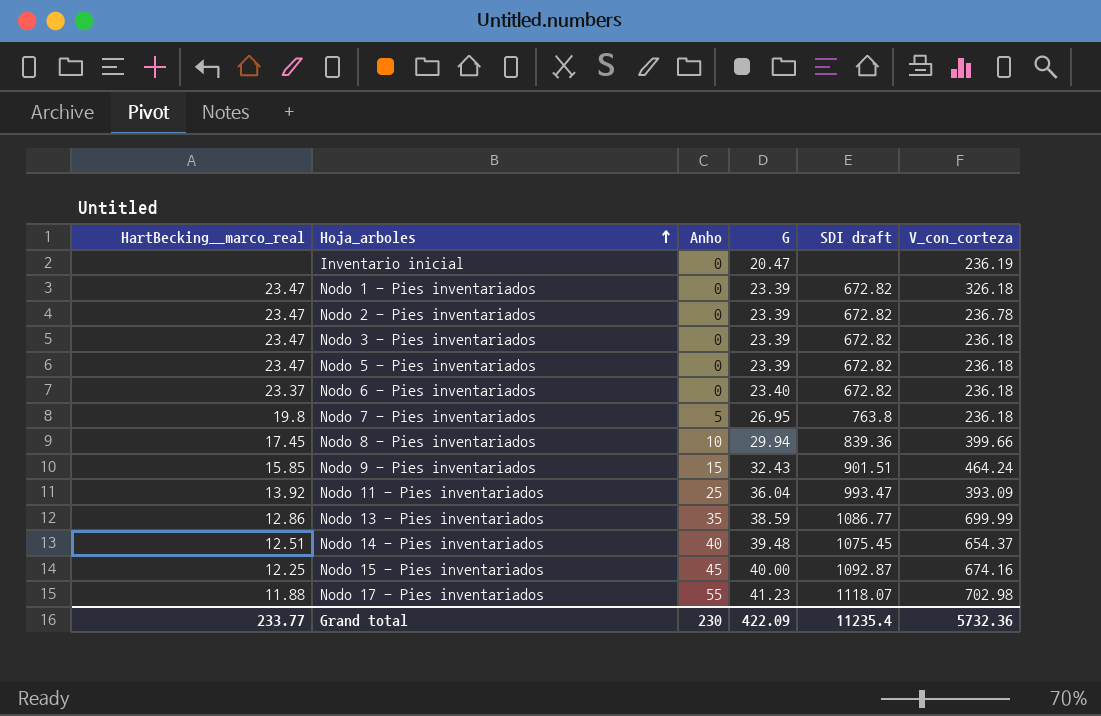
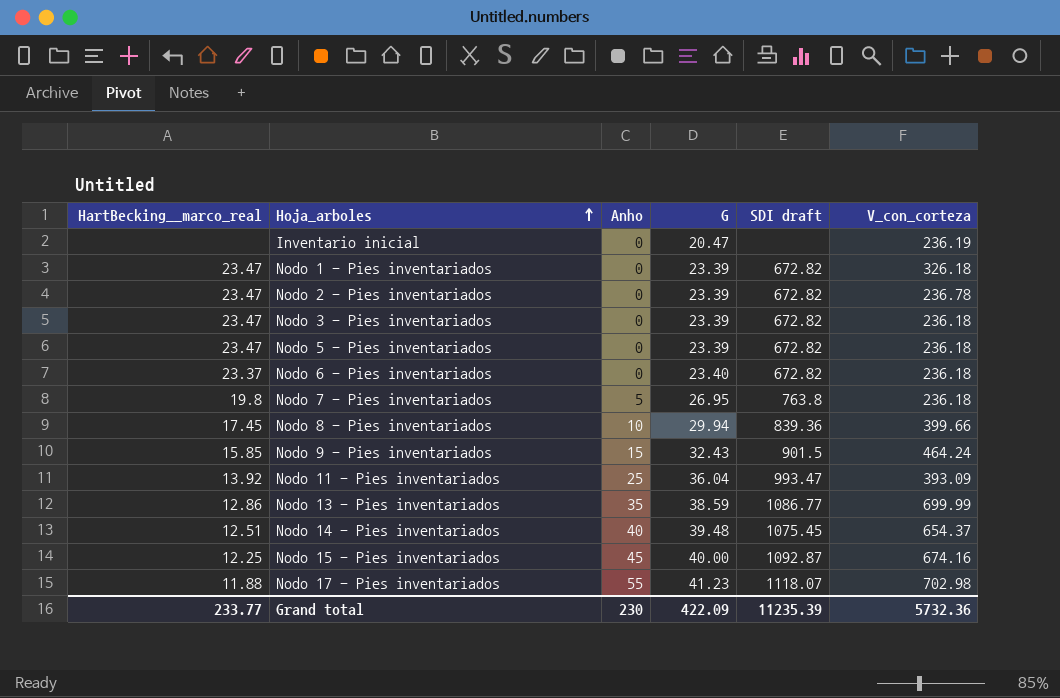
Nodo 9 - Pies inventariados | SDI draft: 901.51 -> 901.5
Grand total | SDI draft: 11235.4 -> 11235.39

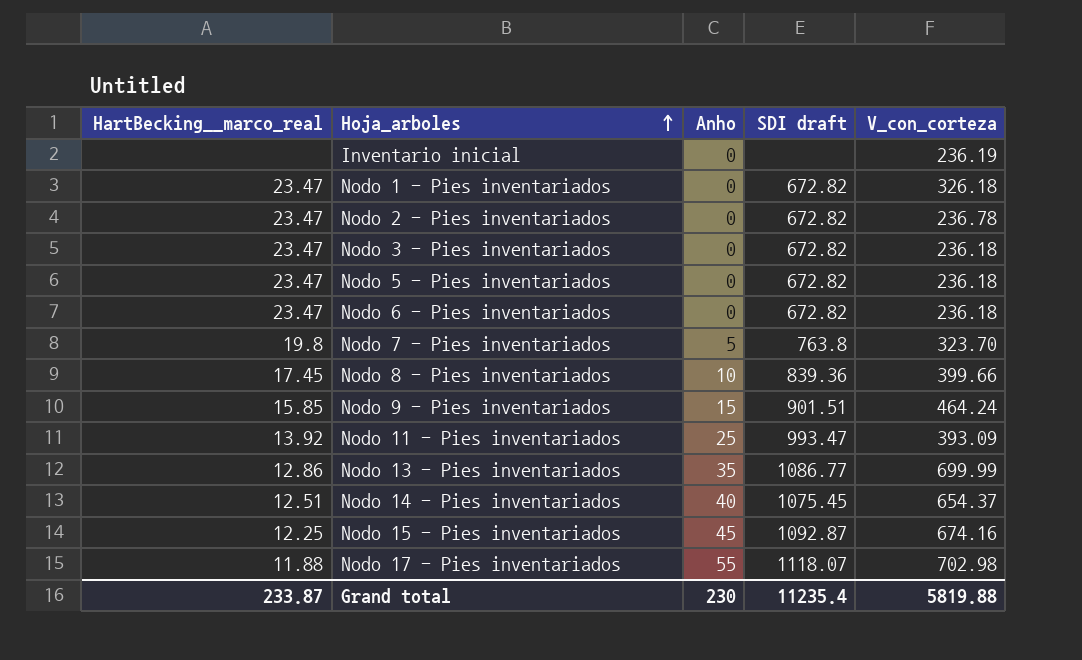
column G | position: 4 -> none
Nodo 6 - Pies inventariados | HartBecking__marco_real: 23.37 -> 23.47
Nodo 7 - Pies inventariados | V_con_corteza: 236.18 -> 323.70
Nodo 9 - Pies inventariados | SDI draft: 901.5 -> 901.51
Grand total | HartBecking__marco_real: 233.77 -> 233.87
Grand total | SDI draft: 11235.39 -> 11235.4
Grand total | V_con_corteza: 5732.36 -> 5819.88

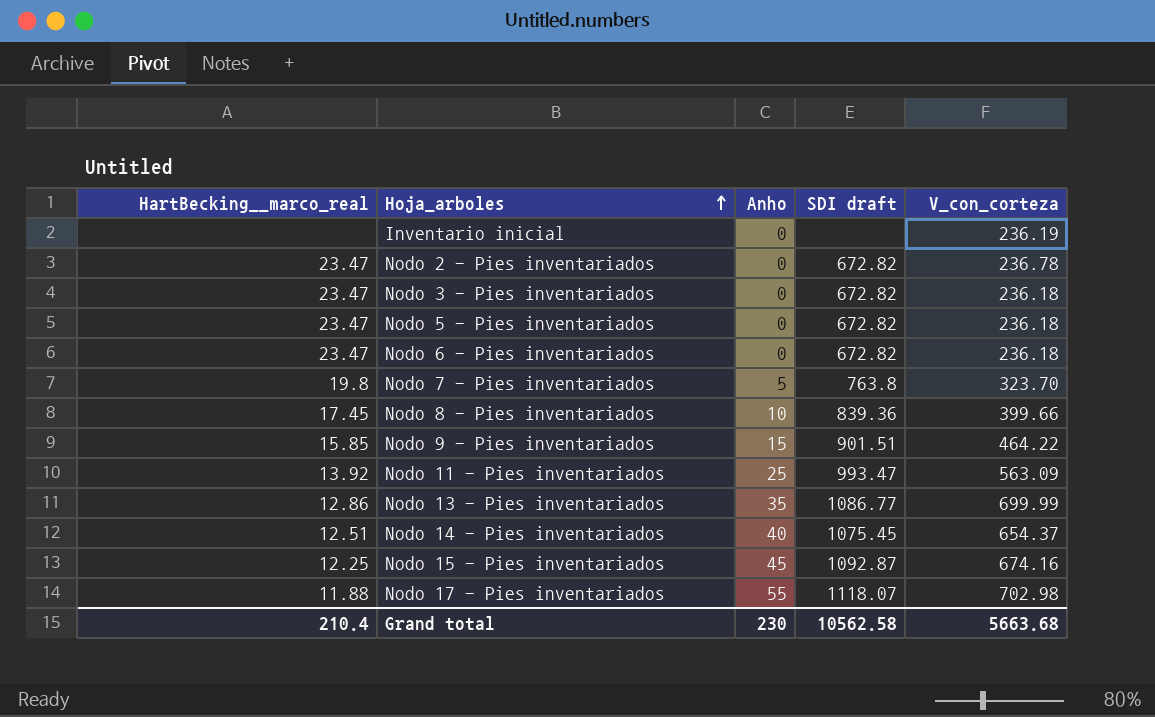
row Nodo 1 - Pies inventariados: 23.47 | 0 | 672.82 | 326.18 -> none
Nodo 9 - Pies inventariados | V_con_corteza: 464.24 -> 464.22
Nodo 11 - Pies inventariados | V_con_corteza: 393.09 -> 563.09
Grand total | HartBecking__marco_real: 233.87 -> 210.4
Grand total | SDI draft: 11235.4 -> 10562.58
Grand total | V_con_corteza: 5819.88 -> 5663.68

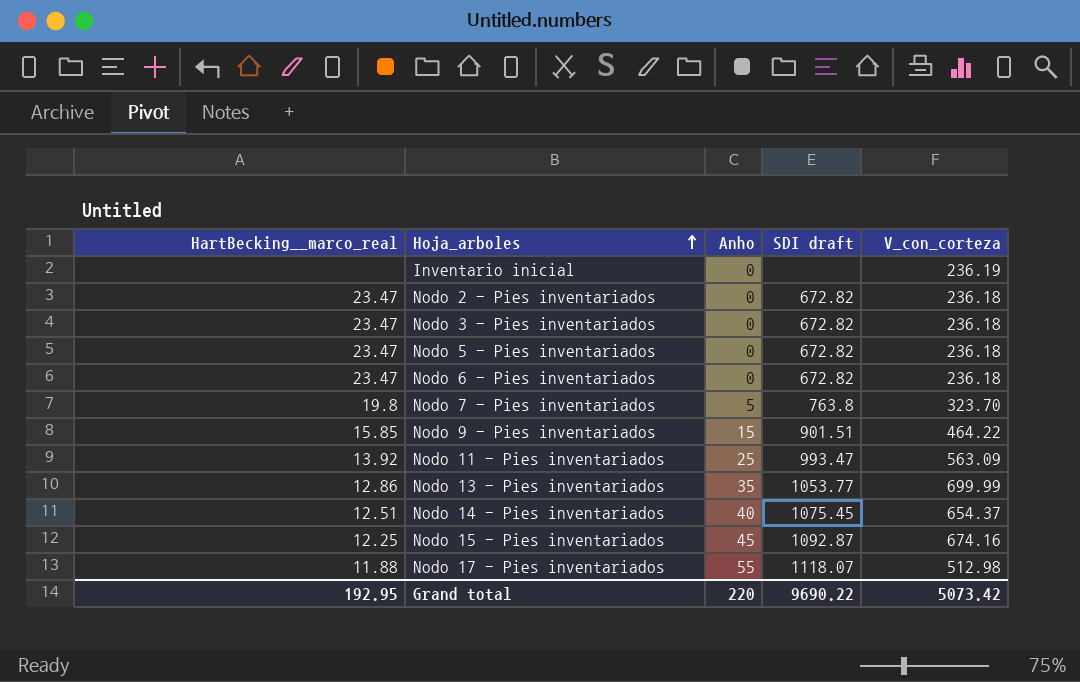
row Nodo 8 - Pies inventariados: 17.45 | 10 | 839.36 | 399.66 -> none
Nodo 2 - Pies inventariados | V_con_corteza: 236.78 -> 236.18
Nodo 13 - Pies inventariados | SDI draft: 1086.77 -> 1053.77
Nodo 17 - Pies inventariados | V_con_corteza: 702.98 -> 512.98
Grand total | HartBecking__marco_real: 210.4 -> 192.95
Grand total | Anho: 230 -> 220
Grand total | SDI draft: 10562.58 -> 9690.22
Grand total | V_con_corteza: 5663.68 -> 5073.42

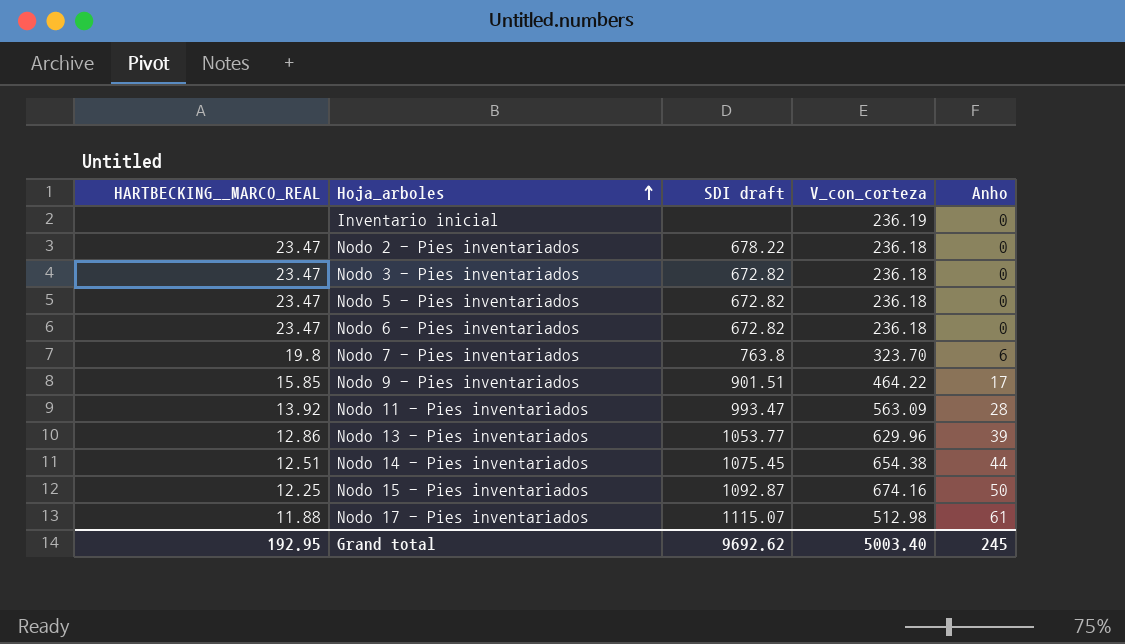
column name: HartBecking__marco_real -> HARTBECKING__MARCO_REAL
column Anho | position: 3 -> 5
Nodo 2 - Pies inventariados | SDI draft: 672.82 -> 678.22
Nodo 7 - Pies inventariados | Anho: 5 -> 6
Nodo 9 - Pies inventariados | Anho: 15 -> 17
Nodo 11 - Pies inventariados | Anho: 25 -> 28
Nodo 13 - Pies inventariados | V_con_corteza: 699.99 -> 629.96
Nodo 13 - Pies inventariados | Anho: 35 -> 39
Nodo 14 - Pies inventariados | V_con_corteza: 654.37 -> 654.38
Nodo 14 - Pies inventariados | Anho: 40 -> 44
Nodo 15 - Pies inventariados | Anho: 45 -> 50
Nodo 17 - Pies inventariados | SDI draft: 1118.07 -> 1115.07
Nodo 17 - Pies inventariados | Anho: 55 -> 61
Grand total | SDI draft: 9690.22 -> 9692.62
Grand total | V_con_corteza: 5073.42 -> 5003.40
Grand total | Anho: 220 -> 245

